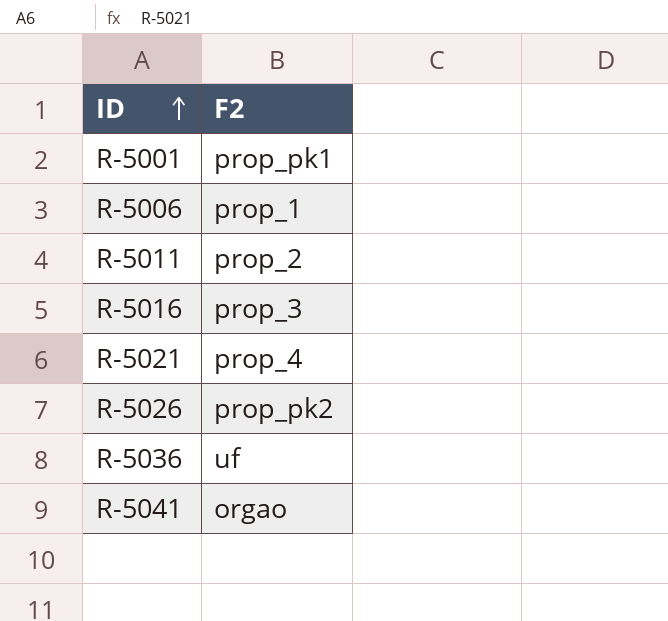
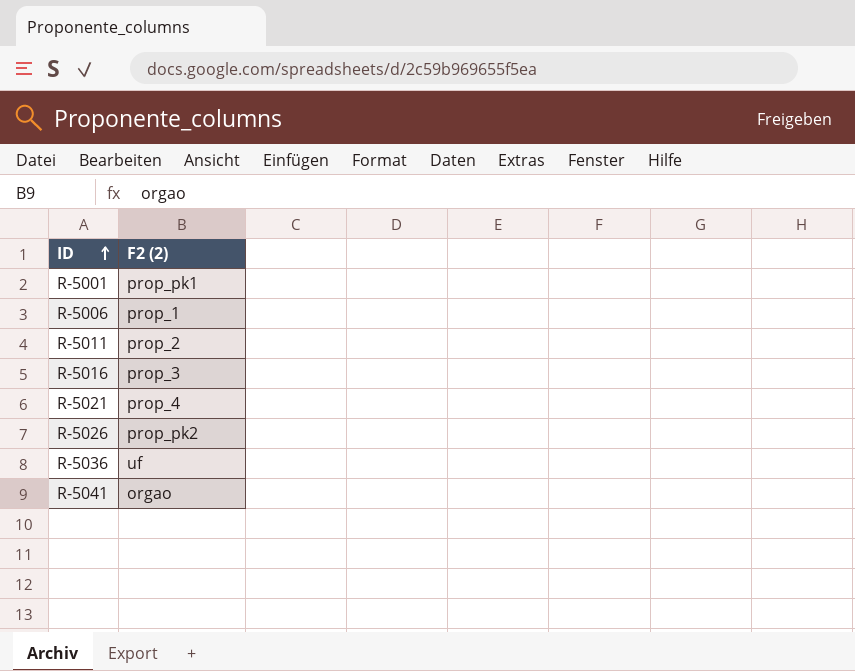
column name: F2 -> F2 (2)

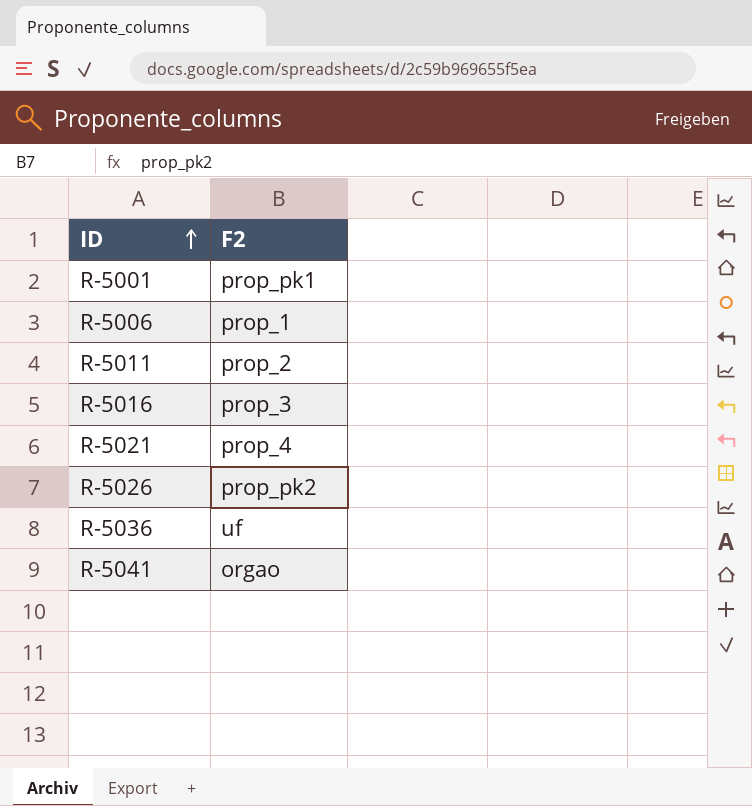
column name: F2 (2) -> F2

